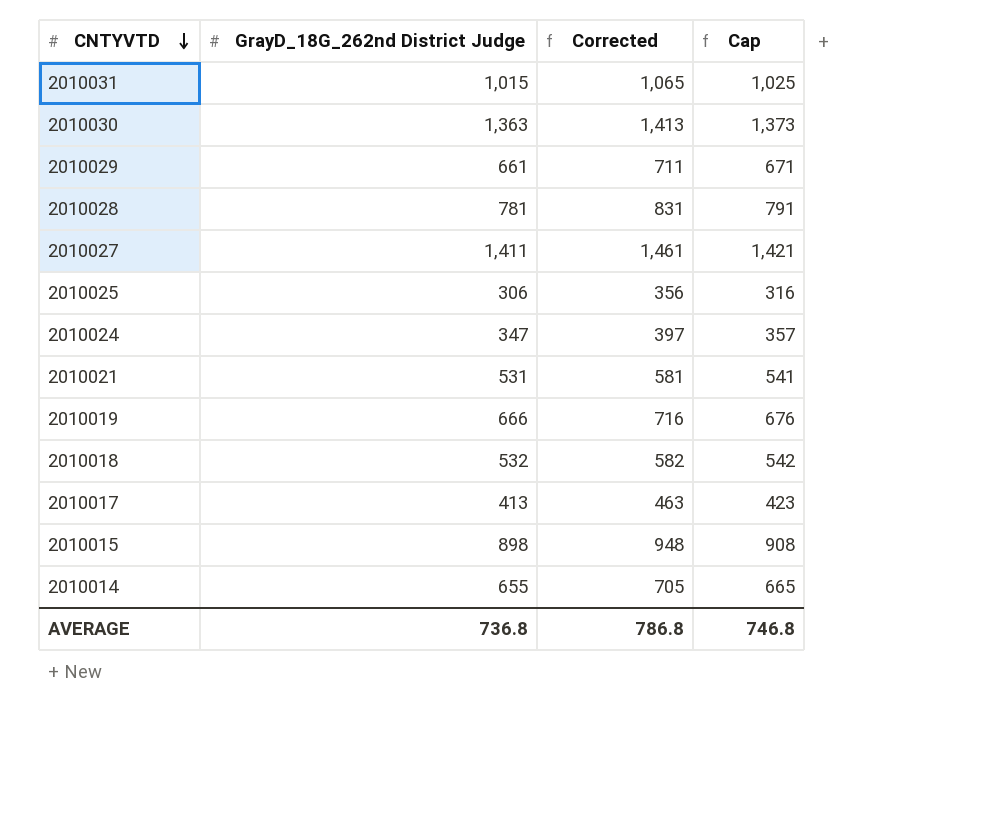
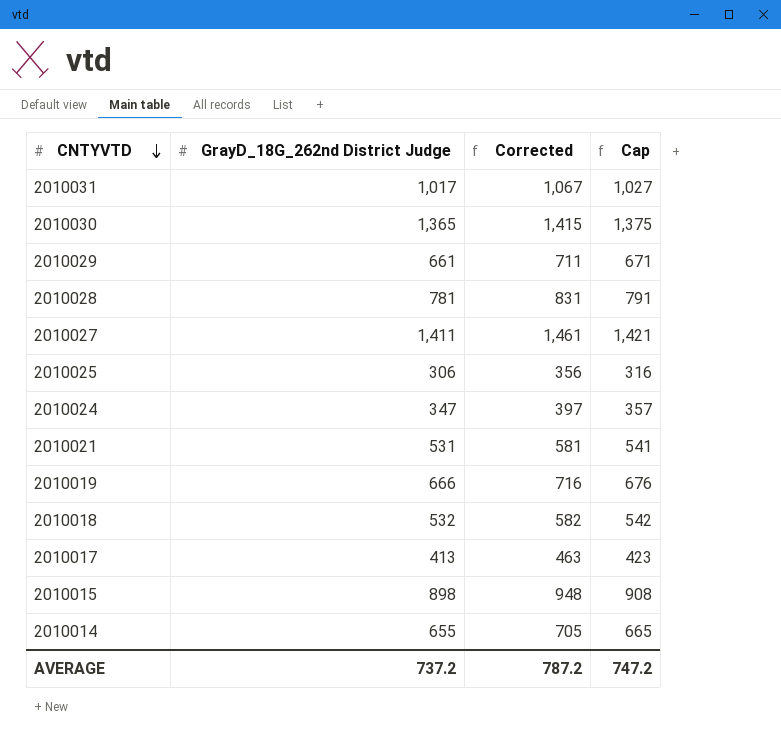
2010031 | GrayD_18G_262nd District Judge: 1,015 -> 1,017
2010031 | Corrected: 1,065 -> 1,067
2010031 | Cap: 1,025 -> 1,027
2010030 | GrayD_18G_262nd District Judge: 1,363 -> 1,365
2010030 | Corrected: 1,413 -> 1,415
2010030 | Cap: 1,373 -> 1,375
AVERAGE | GrayD_18G_262nd District Judge: 736.8 -> 737.2
AVERAGE | Corrected: 786.8 -> 787.2
AVERAGE | Cap: 746.8 -> 747.2

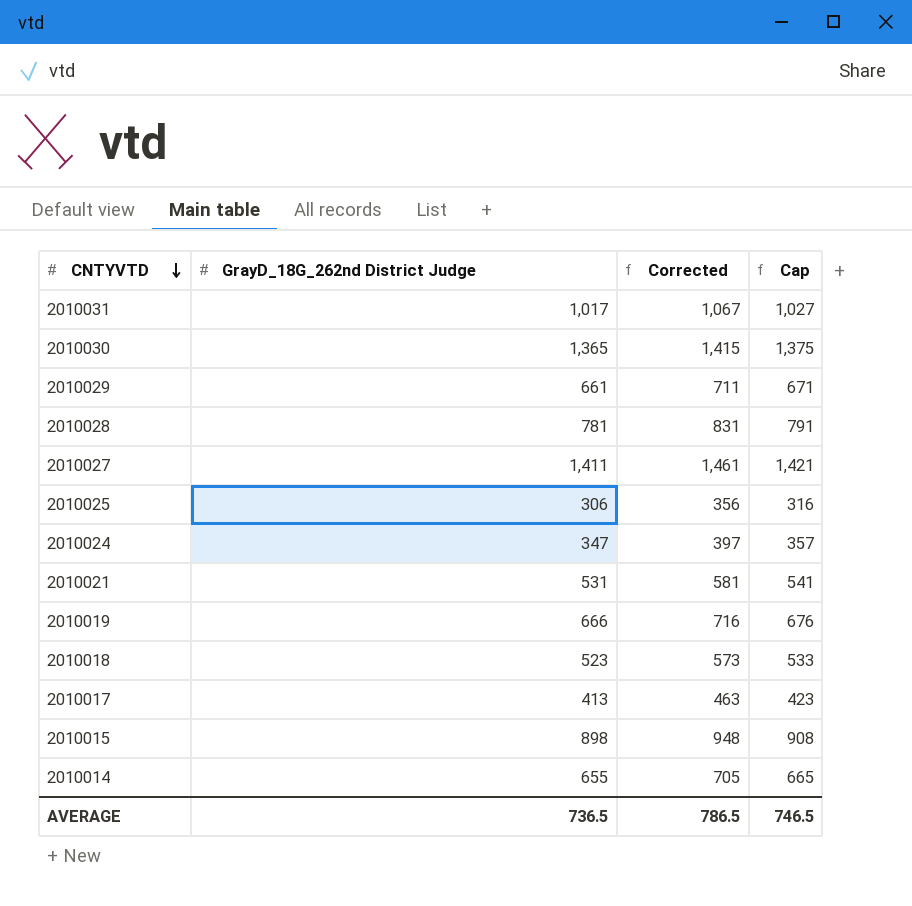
2010018 | GrayD_18G_262nd District Judge: 532 -> 523
2010018 | Corrected: 582 -> 573
2010018 | Cap: 542 -> 533
AVERAGE | GrayD_18G_262nd District Judge: 737.2 -> 736.5
AVERAGE | Corrected: 787.2 -> 786.5
AVERAGE | Cap: 747.2 -> 746.5

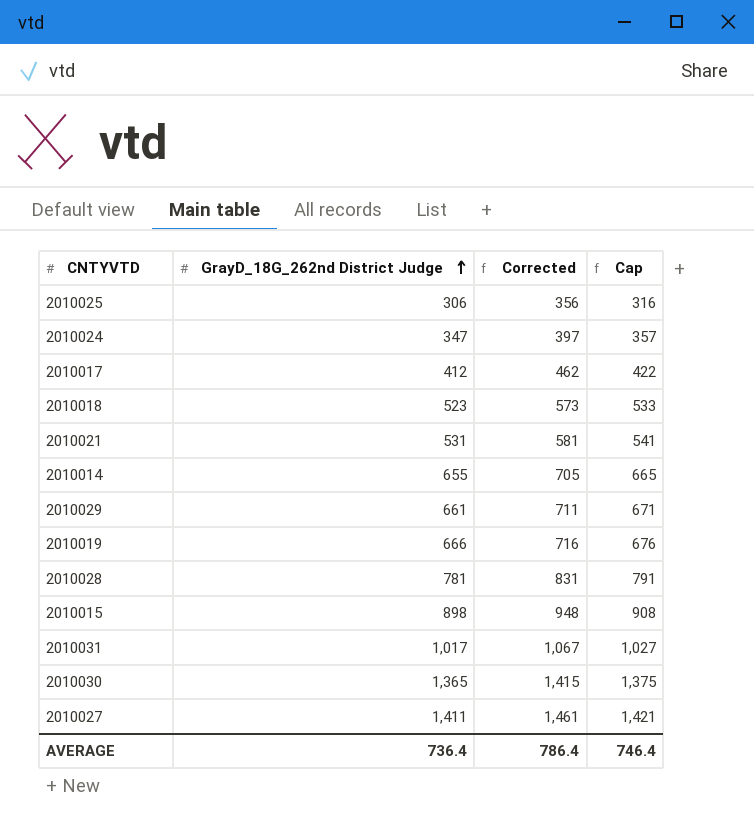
row order: CNTYVTD descending -> GrayD_18G_262nd District Judge ascending
2010017 | GrayD_18G_262nd District Judge: 413 -> 412
2010017 | Corrected: 463 -> 462
2010017 | Cap: 423 -> 422
AVERAGE | GrayD_18G_262nd District Judge: 736.5 -> 736.4
AVERAGE | Corrected: 786.5 -> 786.4
AVERAGE | Cap: 746.5 -> 746.4

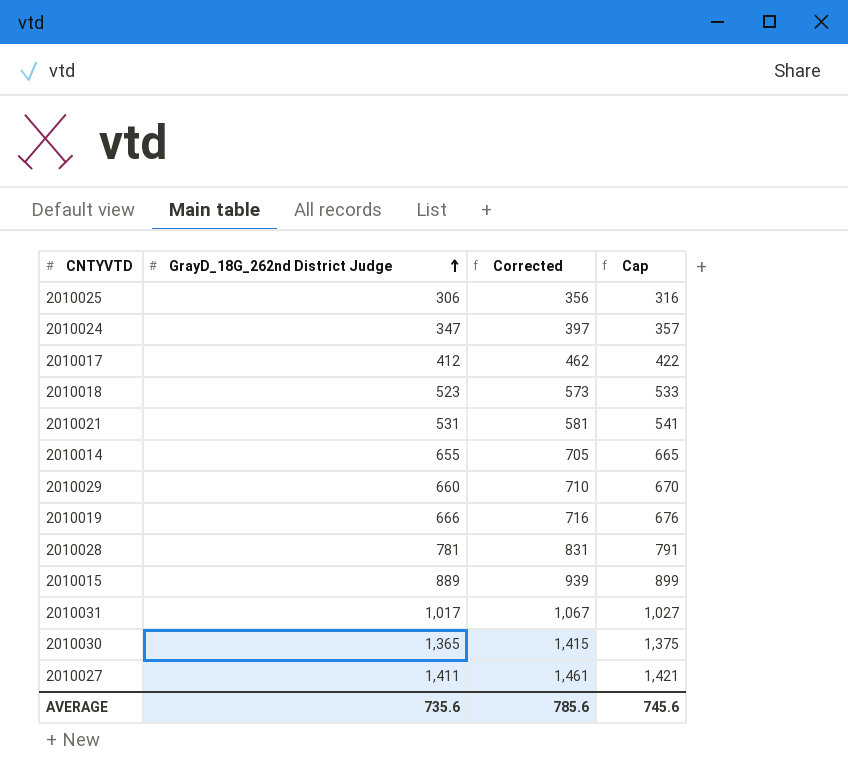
2010029 | GrayD_18G_262nd District Judge: 661 -> 660
2010029 | Corrected: 711 -> 710
2010029 | Cap: 671 -> 670
2010015 | GrayD_18G_262nd District Judge: 898 -> 889
2010015 | Corrected: 948 -> 939
2010015 | Cap: 908 -> 899
AVERAGE | GrayD_18G_262nd District Judge: 736.4 -> 735.6
AVERAGE | Corrected: 786.4 -> 785.6
AVERAGE | Cap: 746.4 -> 745.6

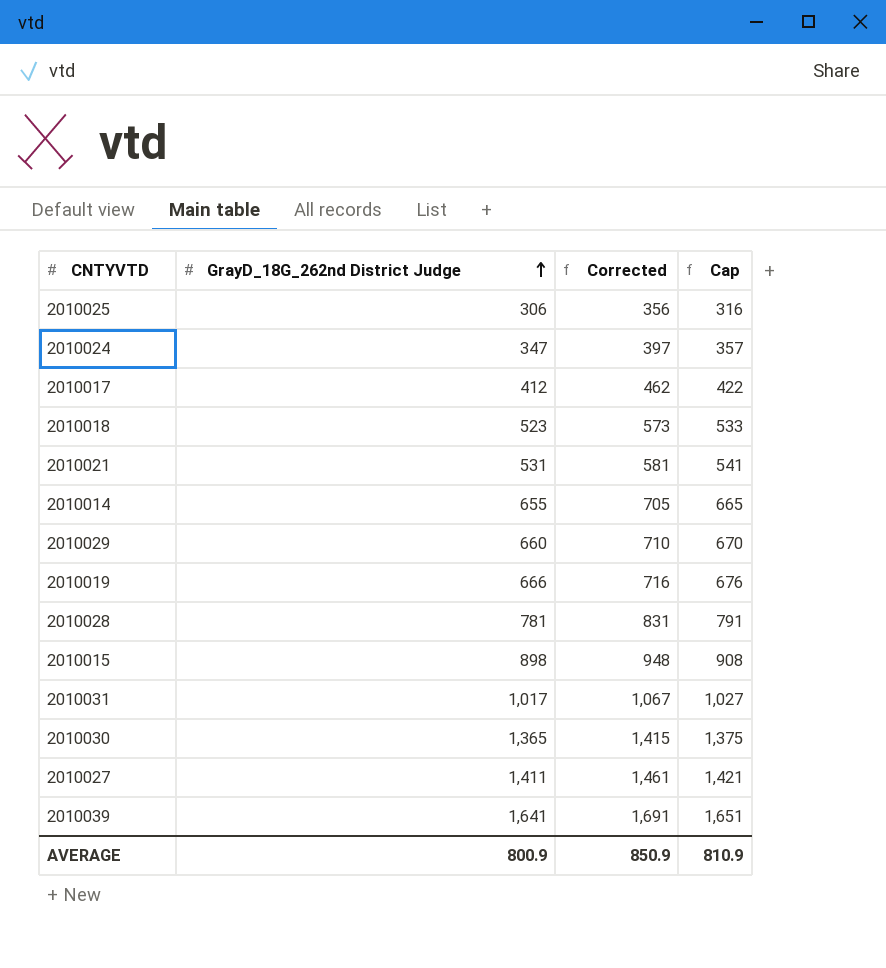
2010015 | GrayD_18G_262nd District Judge: 889 -> 898
2010015 | Corrected: 939 -> 948
2010015 | Cap: 899 -> 908
row 2010039: none -> 1,641 | 1,691 | 1,651
AVERAGE | GrayD_18G_262nd District Judge: 735.6 -> 800.9
AVERAGE | Corrected: 785.6 -> 850.9
AVERAGE | Cap: 745.6 -> 810.9

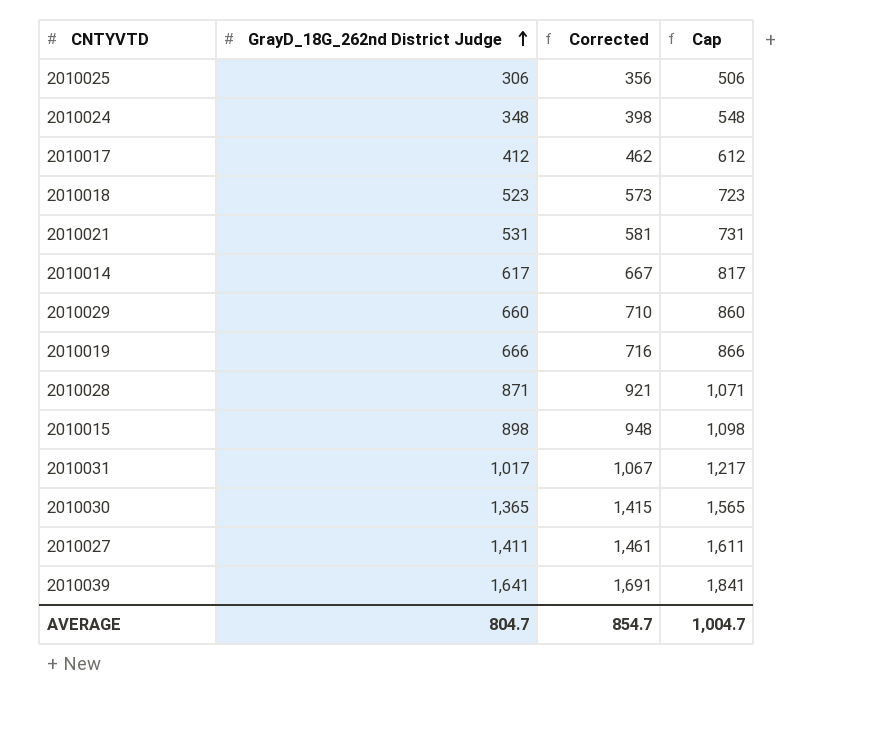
column Cap | formula: [GrayD_18G_262nd District Judge] + 10 -> [GrayD_18G_262nd District Judge] + 200
2010024 | GrayD_18G_262nd District Judge: 347 -> 348
2010024 | Corrected: 397 -> 398
2010014 | GrayD_18G_262nd District Judge: 655 -> 617
2010014 | Corrected: 705 -> 667
2010028 | GrayD_18G_262nd District Judge: 781 -> 871
2010028 | Corrected: 831 -> 921
AVERAGE | GrayD_18G_262nd District Judge: 800.9 -> 804.7
AVERAGE | Corrected: 850.9 -> 854.7
AVERAGE | Cap: 810.9 -> 1,004.7

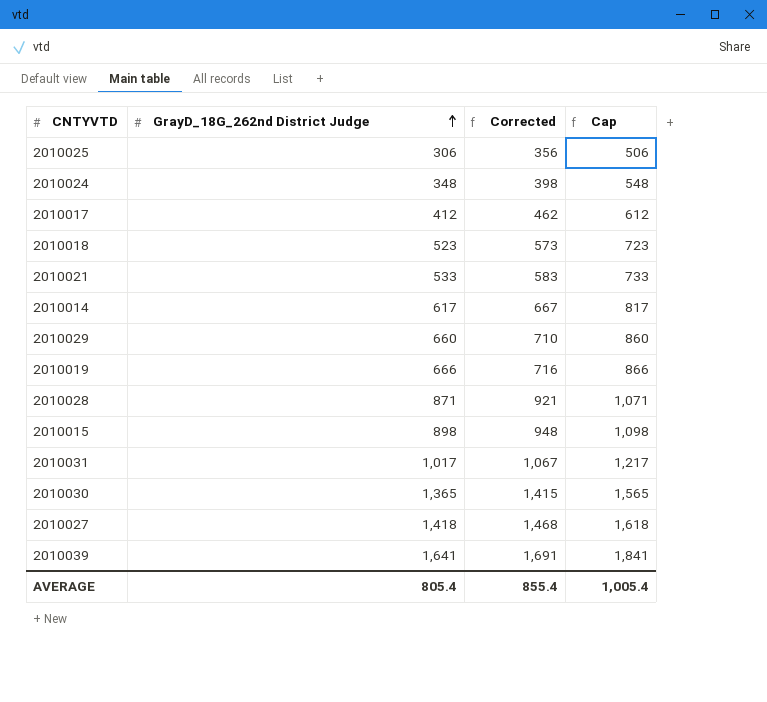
2010021 | GrayD_18G_262nd District Judge: 531 -> 533
2010021 | Corrected: 581 -> 583
2010021 | Cap: 731 -> 733
2010027 | GrayD_18G_262nd District Judge: 1,411 -> 1,418
2010027 | Corrected: 1,461 -> 1,468
2010027 | Cap: 1,611 -> 1,618
AVERAGE | GrayD_18G_262nd District Judge: 804.7 -> 805.4
AVERAGE | Corrected: 854.7 -> 855.4
AVERAGE | Cap: 1,004.7 -> 1,005.4

